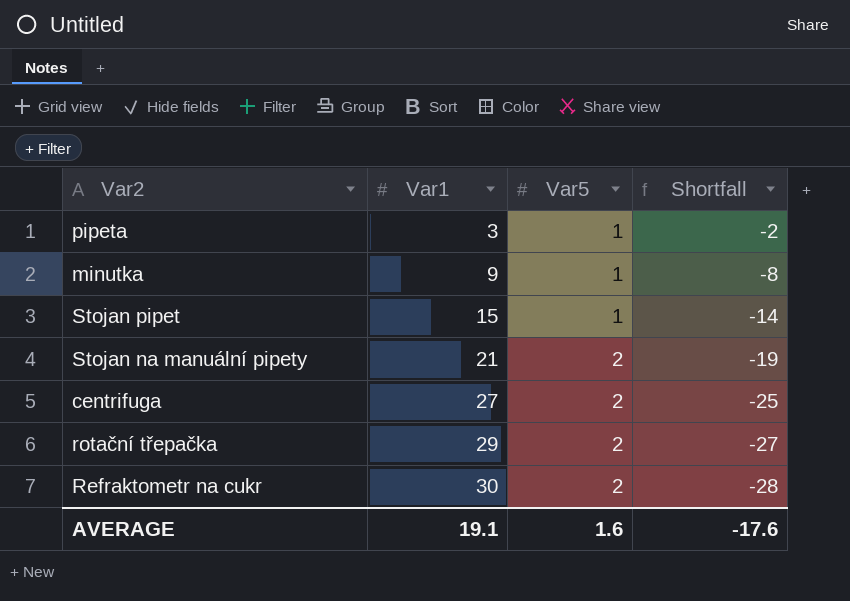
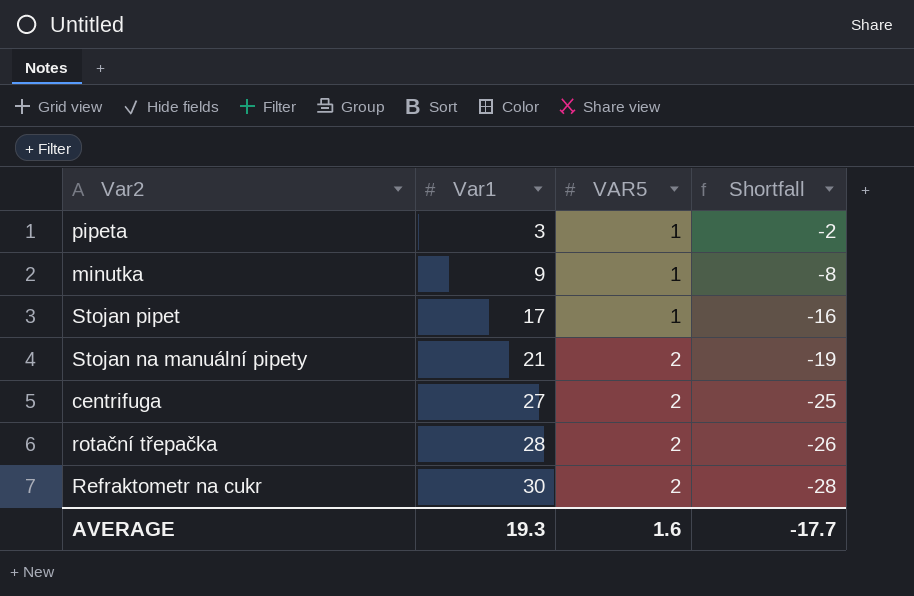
column name: Var5 -> VAR5
Stojan pipet | Var1: 15 -> 17
Stojan pipet | Shortfall: -14 -> -16
rotační třepačka | Var1: 29 -> 28
rotační třepačka | Shortfall: -27 -> -26
AVERAGE | Var1: 19.1 -> 19.3
AVERAGE | Shortfall: -17.6 -> -17.7

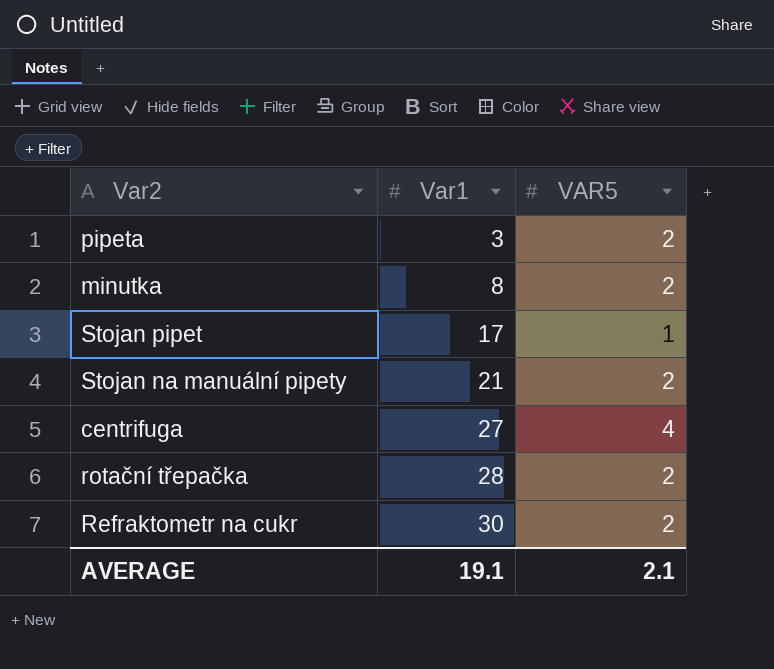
column Shortfall | formula: [VAR5] - [Var1] -> none
pipeta | VAR5: 1 -> 2
minutka | Var1: 9 -> 8
minutka | VAR5: 1 -> 2
centrifuga | VAR5: 2 -> 4
AVERAGE | Var1: 19.3 -> 19.1
AVERAGE | VAR5: 1.6 -> 2.1

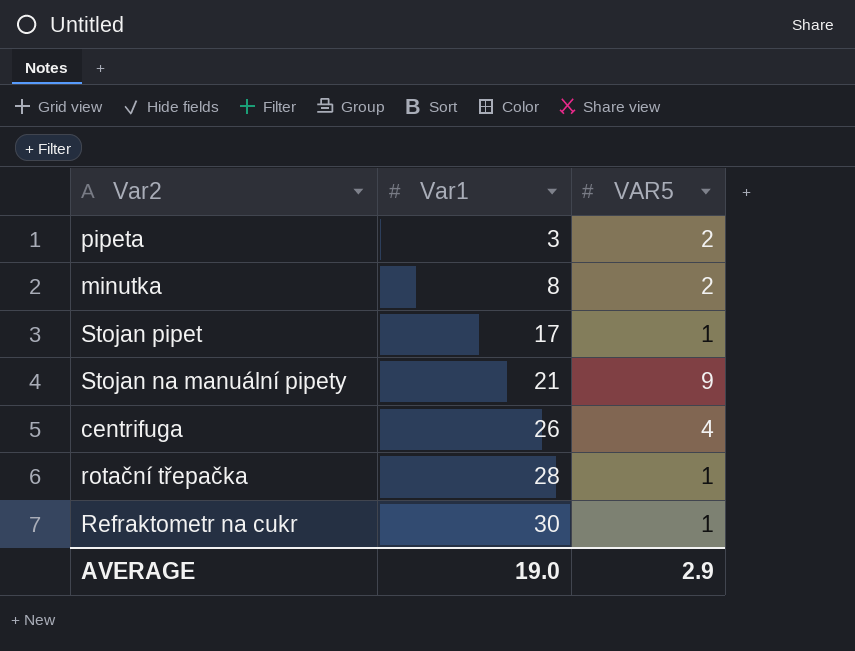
Stojan na manuální pipety | VAR5: 2 -> 9
centrifuga | Var1: 27 -> 26
rotační třepačka | VAR5: 2 -> 1
Refraktometr na cukr | VAR5: 2 -> 1
AVERAGE | Var1: 19.1 -> 19.0
AVERAGE | VAR5: 2.1 -> 2.9

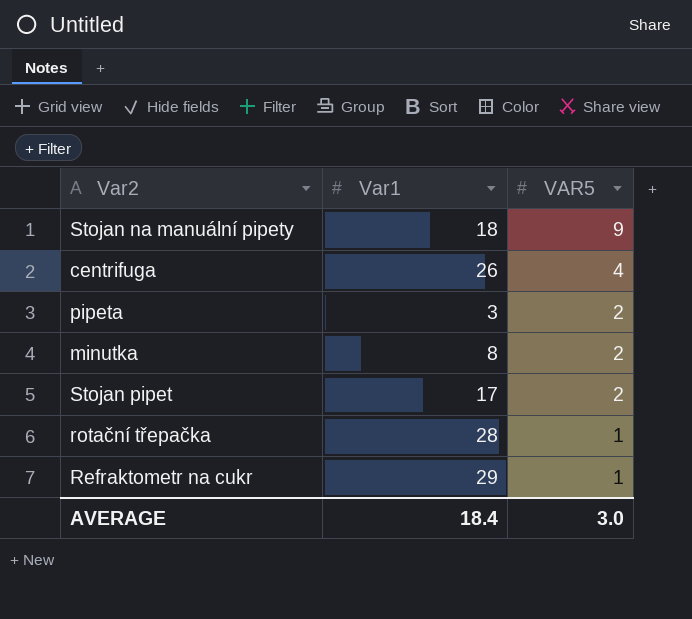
row order: Var1 ascending -> VAR5 descending
Stojan na manuální pipety | Var1: 21 -> 18
Stojan pipet | VAR5: 1 -> 2
Refraktometr na cukr | Var1: 30 -> 29
AVERAGE | Var1: 19.0 -> 18.4
AVERAGE | VAR5: 2.9 -> 3.0

